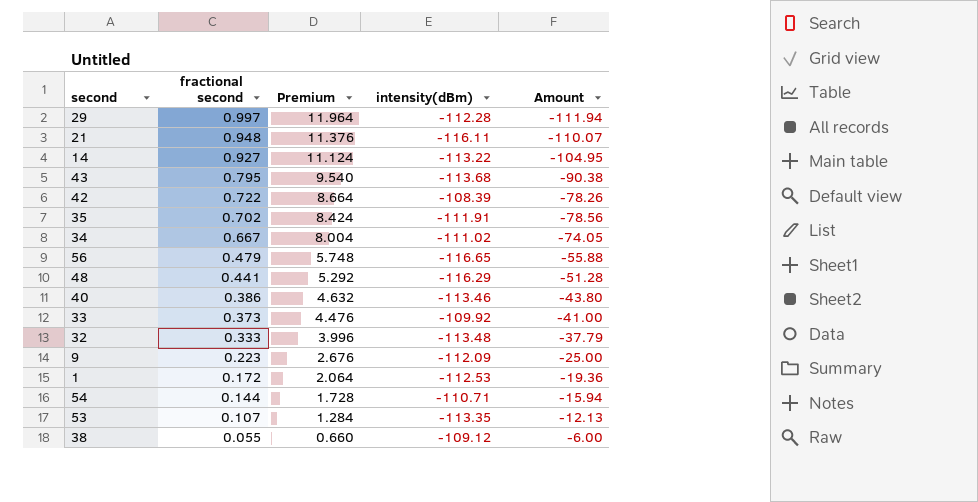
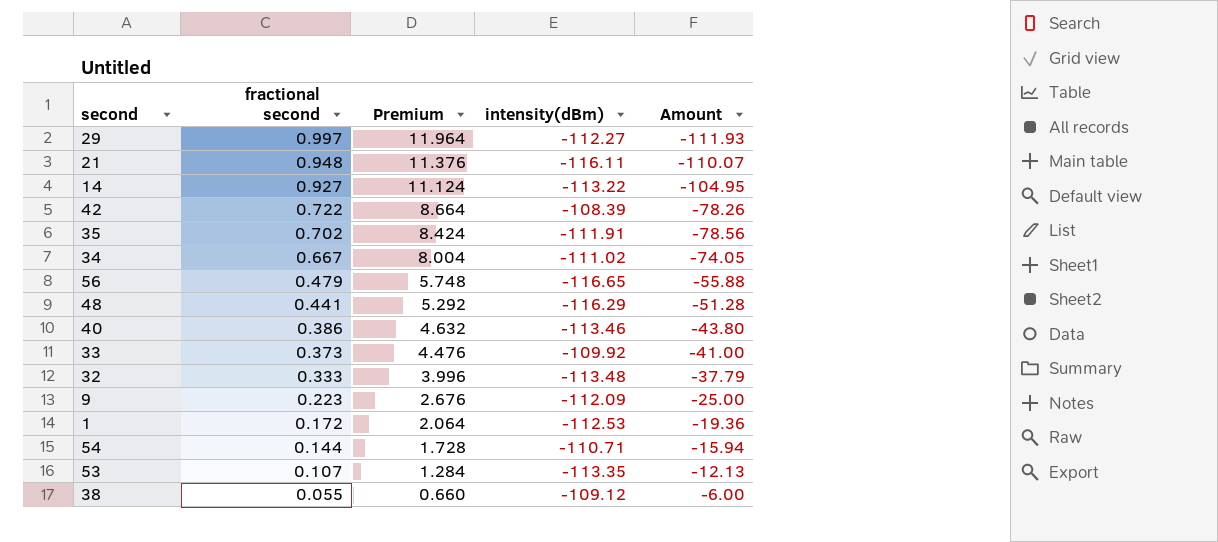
row 43: 0.795 | 9.540 | -113.68 | -90.38 -> none
29 | intensity(dBm): -112.28 -> -112.27
29 | Amount: -111.94 -> -111.93

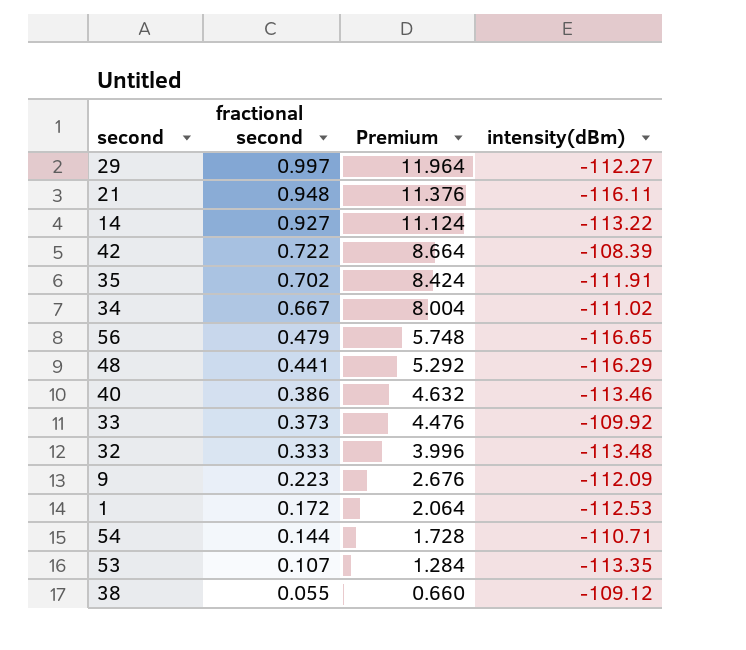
column Amount | formula: [fractional second] * [intensity(dBm)] -> none

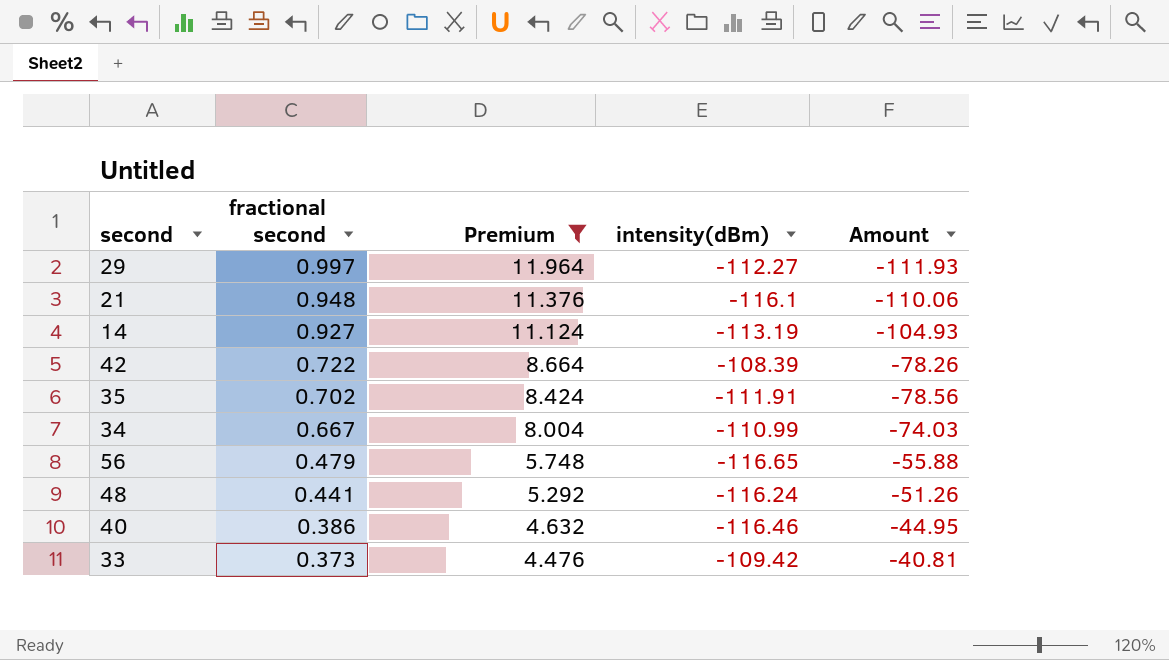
filter: none -> Premium >= 4.476
column Amount | formula: none -> [fractional second] * [intensity(dBm)]
21 | intensity(dBm): -116.11 -> -116.1
14 | intensity(dBm): -113.22 -> -113.19
34 | intensity(dBm): -111.02 -> -110.99
48 | intensity(dBm): -116.29 -> -116.24
40 | intensity(dBm): -113.46 -> -116.46
33 | intensity(dBm): -109.92 -> -109.42

